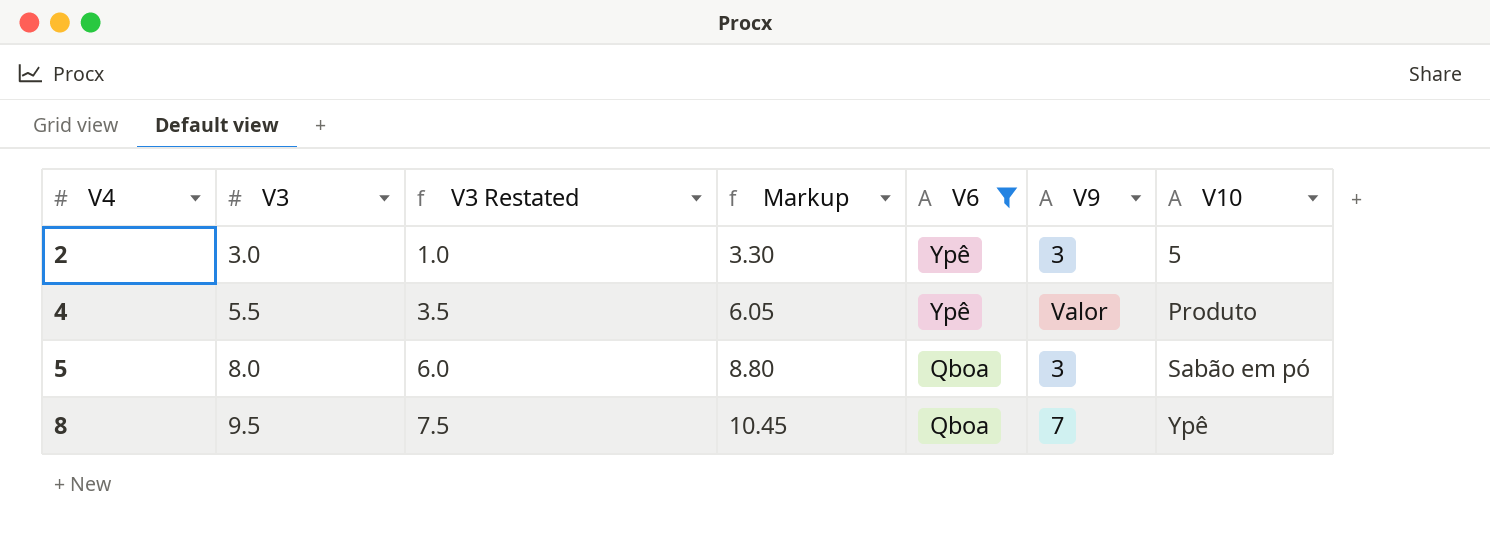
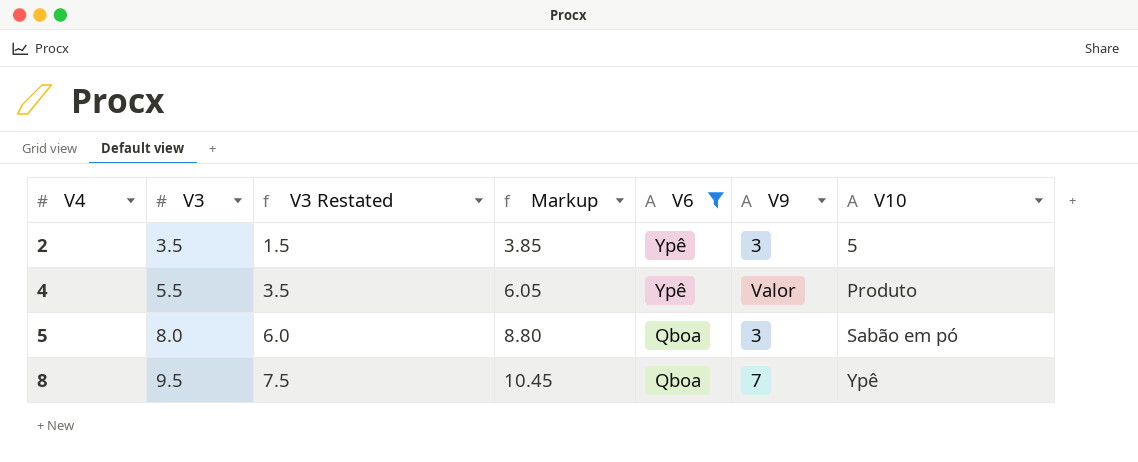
2 | V3: 3.0 -> 3.5
2 | V3 Restated: 1.0 -> 1.5
2 | Markup: 3.30 -> 3.85

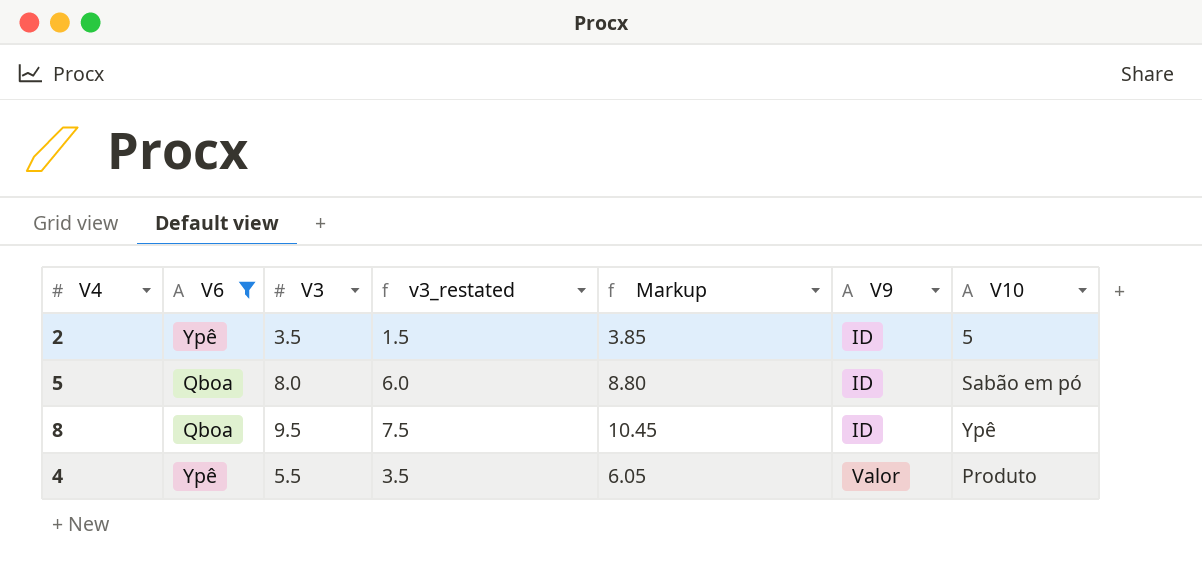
row order: V4 ascending -> V9 ascending
column V6 | position: 5 -> 2
column name: V3 Restated -> v3_restated
2 | V9: 3 -> ID
5 | V9: 3 -> ID
8 | V9: 7 -> ID

